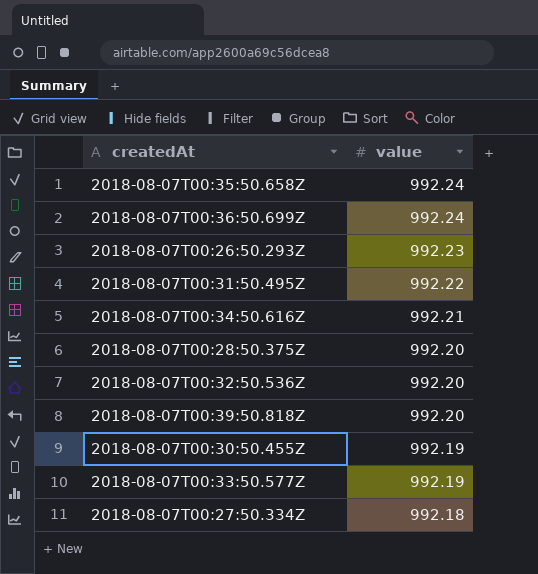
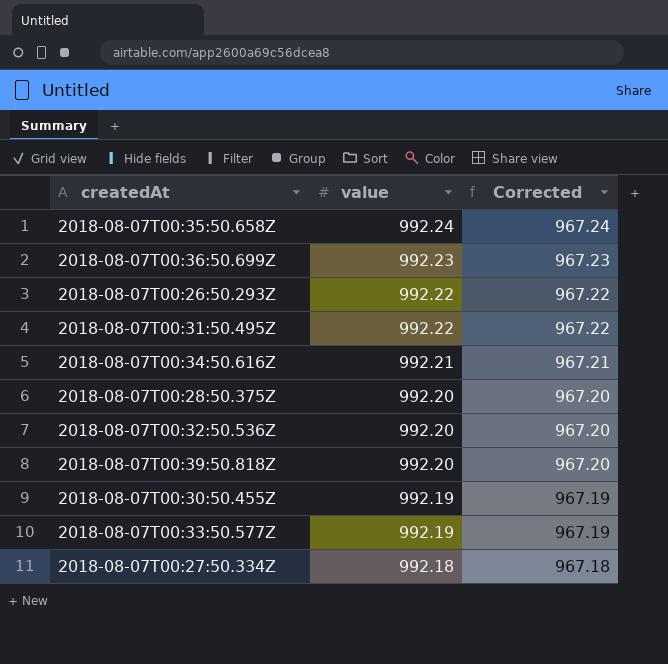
column Corrected | formula: none -> [value] - 25
2018-08-07T00:36:50.699Z | value: 992.24 -> 992.23
2018-08-07T00:26:50.293Z | value: 992.23 -> 992.22

